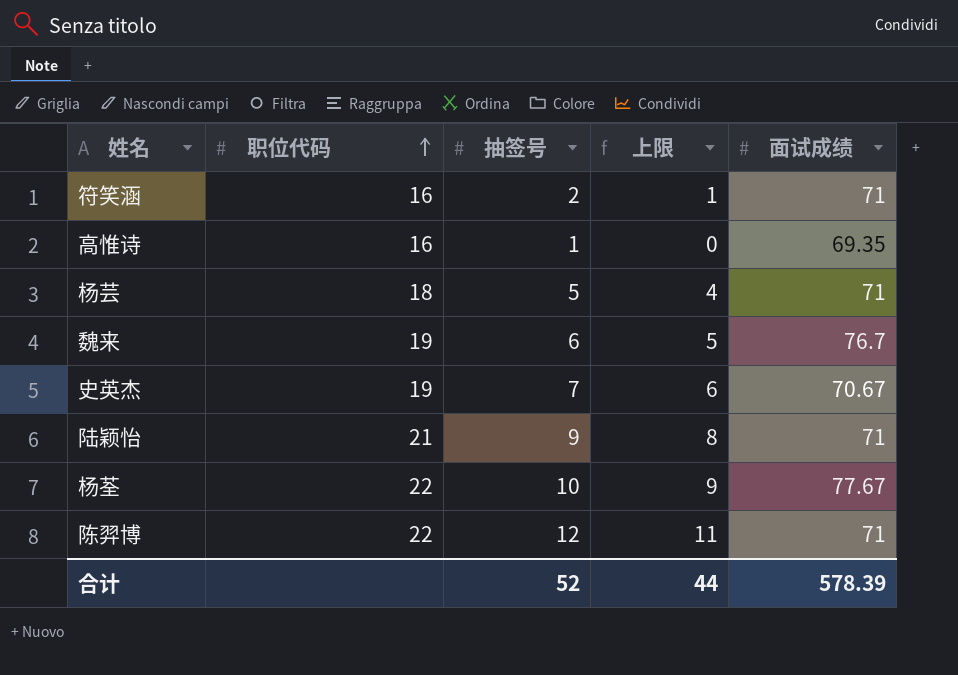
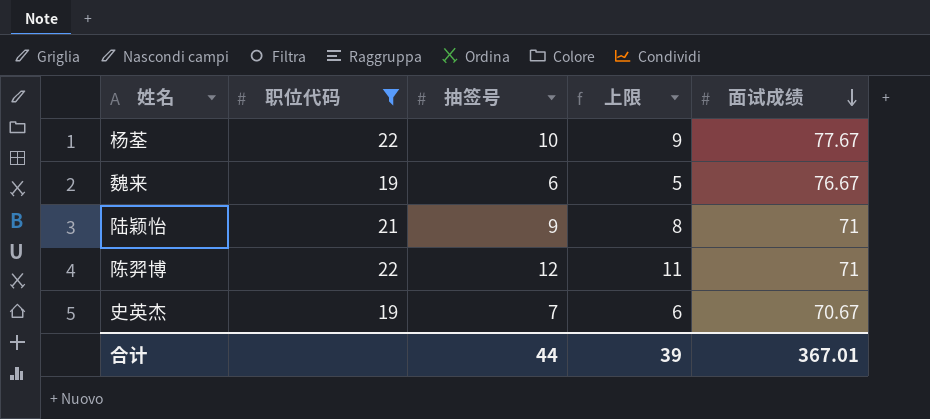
filter: none -> 职位代码 >= 19
row order: 职位代码 ascending -> 面试成绩 descending
魏来 | 面试成绩: 76.7 -> 76.67
合计 | 抽签号: 52 -> 44
合计 | 上限: 44 -> 39
合计 | 面试成绩: 578.39 -> 367.01

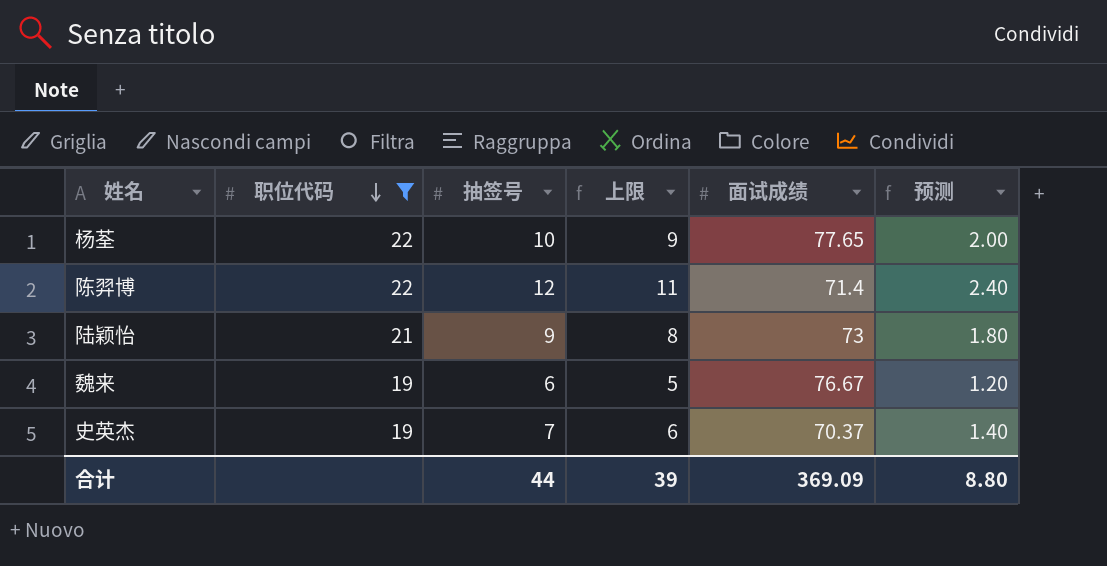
row order: 面试成绩 descending -> 职位代码 descending
column 预测 | formula: none -> [抽签号] * 0.2
杨荃 | 面试成绩: 77.67 -> 77.65
陈羿博 | 面试成绩: 71 -> 71.4
陆颖怡 | 面试成绩: 71 -> 73
史英杰 | 面试成绩: 70.67 -> 70.37
合计 | 面试成绩: 367.01 -> 369.09

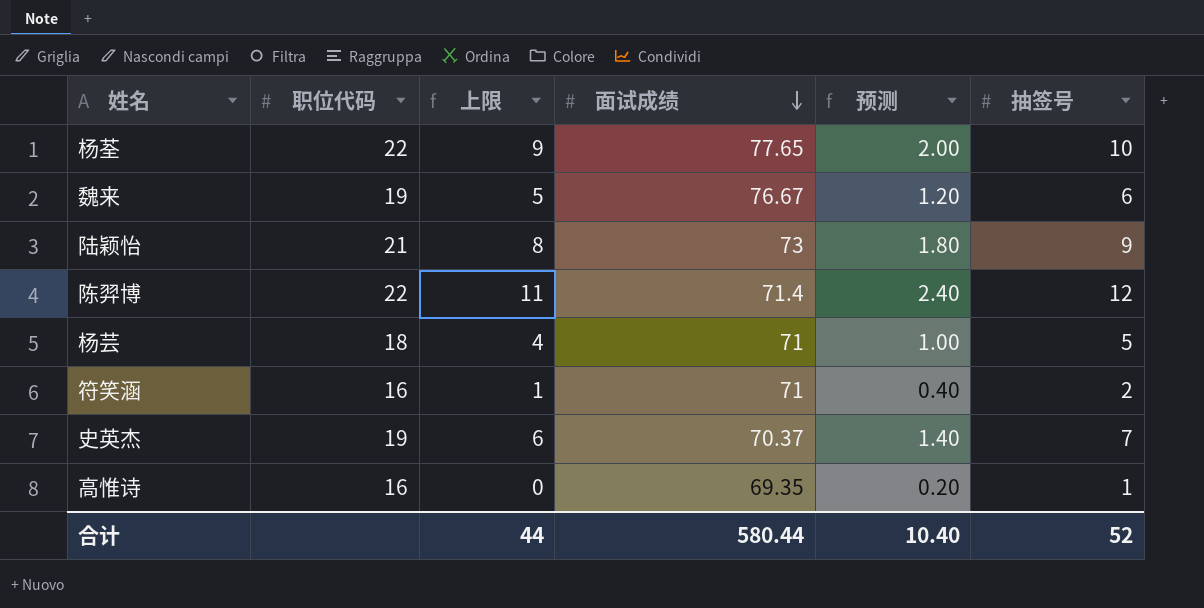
filter: 职位代码 >= 19 -> none
row order: 职位代码 descending -> 面试成绩 descending
column 抽签号 | position: 3 -> 6
合计 | 上限: 39 -> 44
合计 | 面试成绩: 369.09 -> 580.44
合计 | 预测: 8.80 -> 10.40
合计 | 抽签号: 44 -> 52

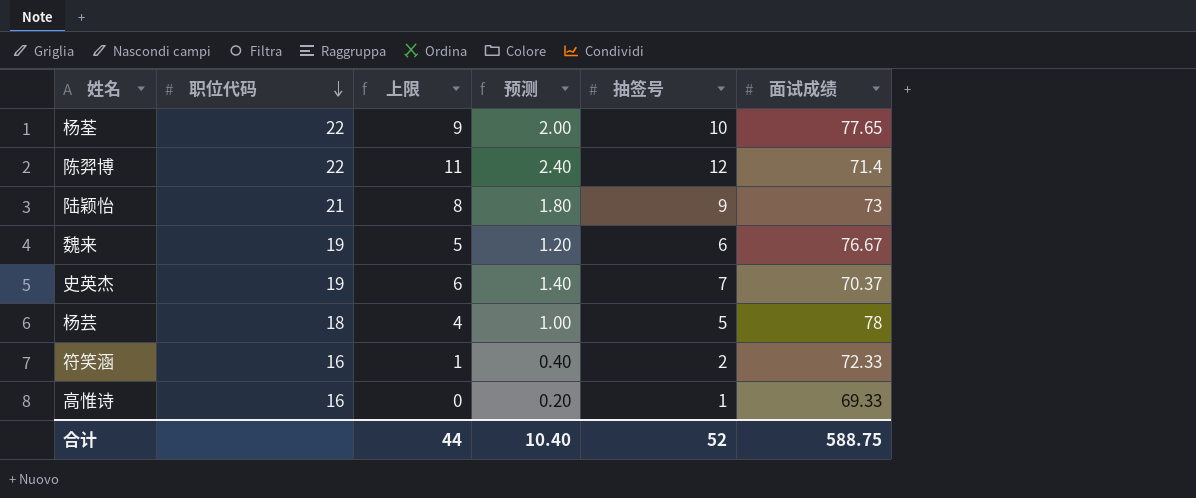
row order: 面试成绩 descending -> 职位代码 descending
column 面试成绩 | position: 4 -> 6
杨芸 | 面试成绩: 71 -> 78
符笑涵 | 面试成绩: 71 -> 72.33
高惟诗 | 面试成绩: 69.35 -> 69.33
合计 | 面试成绩: 580.44 -> 588.75

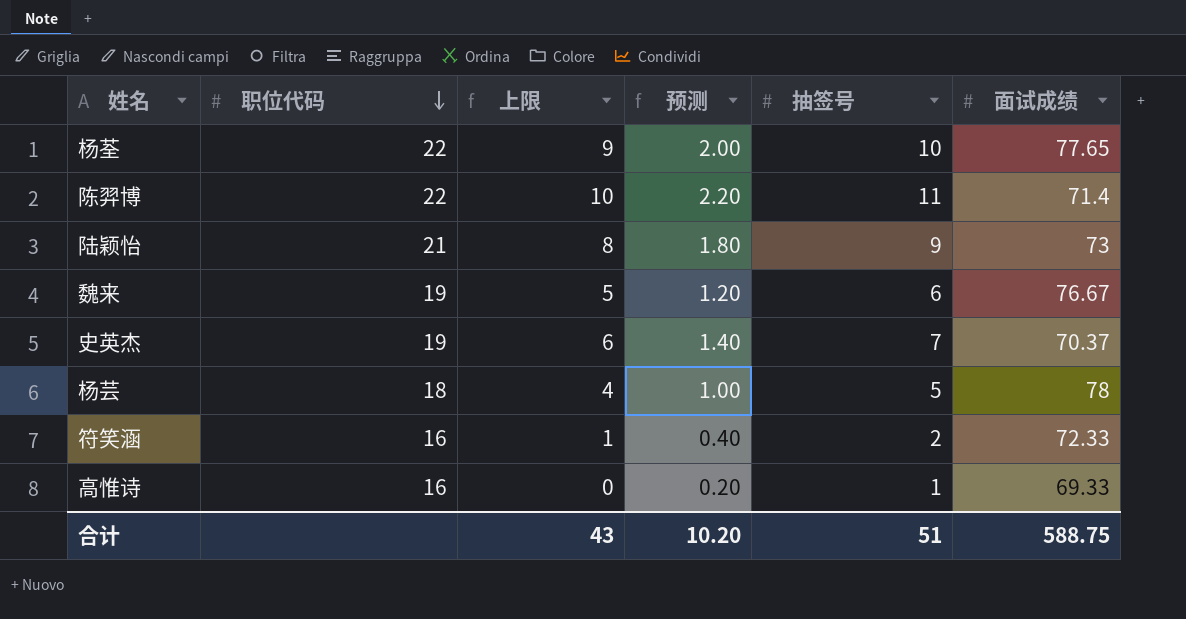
陈羿博 | 上限: 11 -> 10
陈羿博 | 预测: 2.40 -> 2.20
陈羿博 | 抽签号: 12 -> 11
合计 | 上限: 44 -> 43
合计 | 预测: 10.40 -> 10.20
合计 | 抽签号: 52 -> 51

